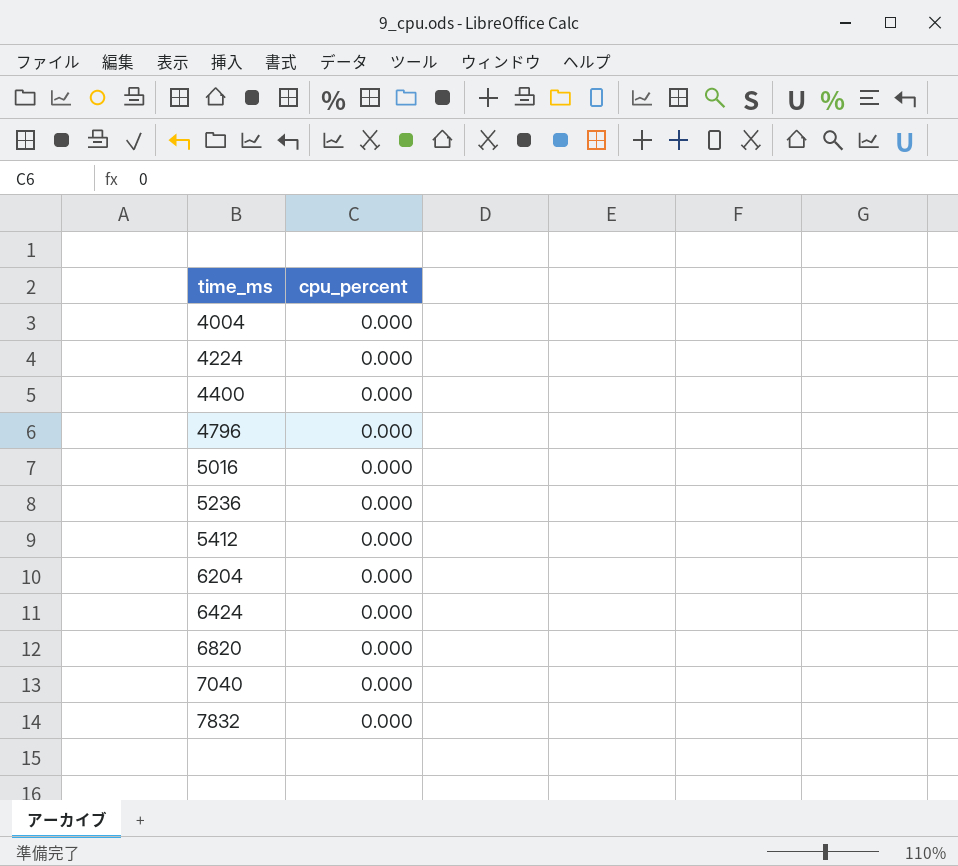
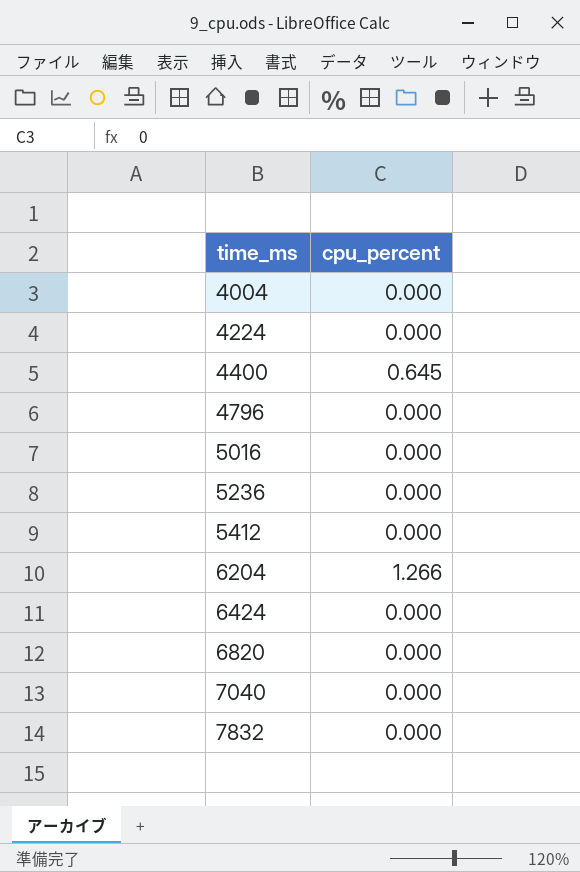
4400 | cpu_percent: 0.000 -> 0.645
6204 | cpu_percent: 0.000 -> 1.266

